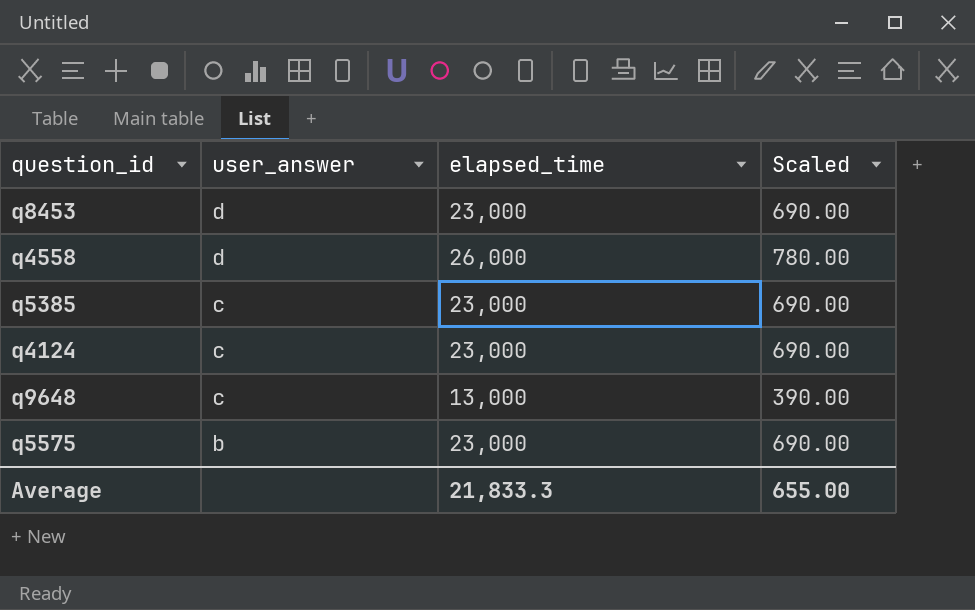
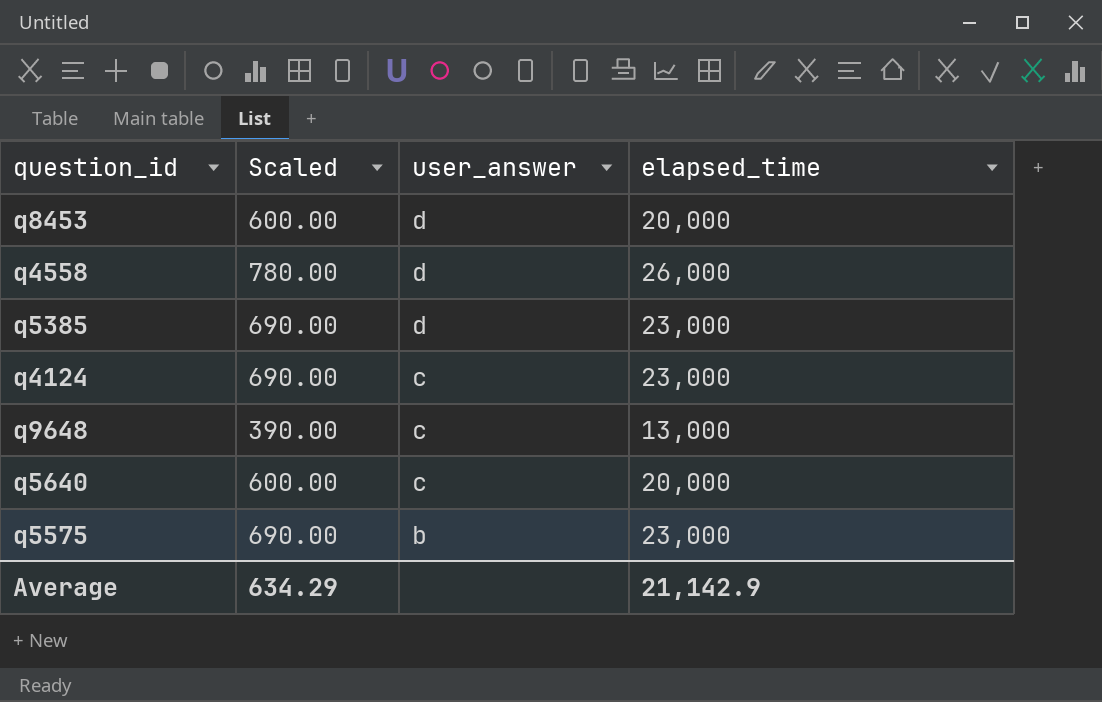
column Scaled | position: 4 -> 2
q8453 | Scaled: 690.00 -> 600.00
q8453 | elapsed_time: 23,000 -> 20,000
q5385 | user_answer: c -> d
row q5640: none -> 600.00 | c | 20,000
Average | Scaled: 655.00 -> 634.29
Average | elapsed_time: 21,833.3 -> 21,142.9

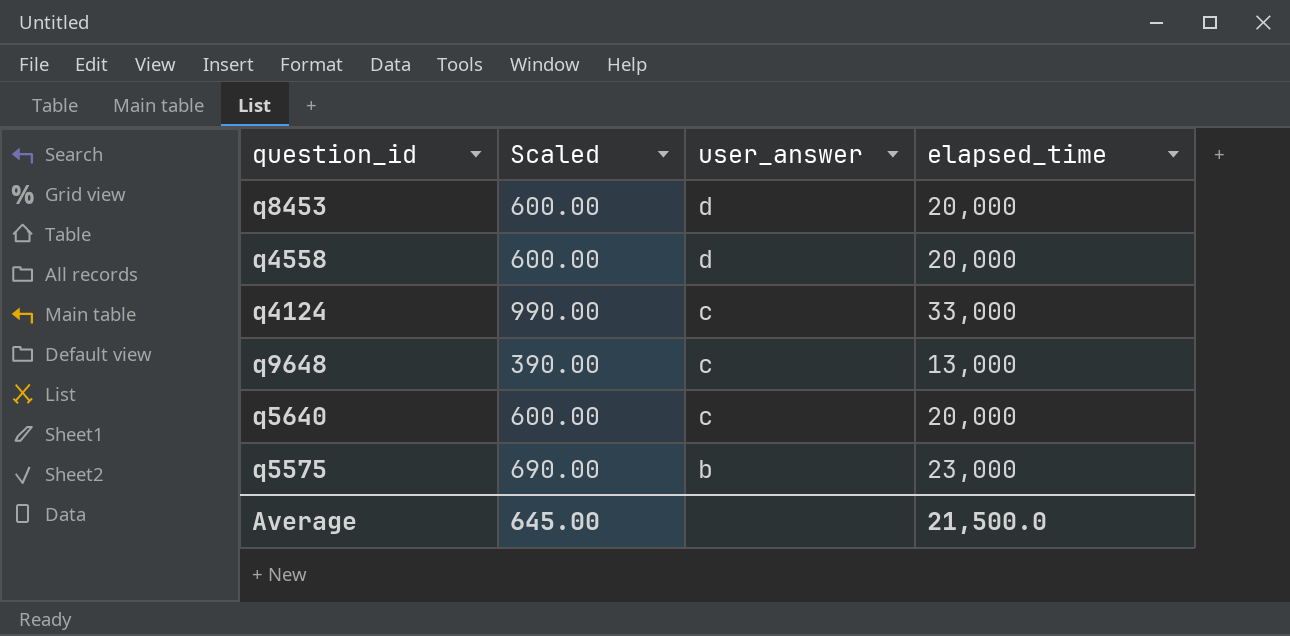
row q5385: 690.00 | d | 23,000 -> none
q4558 | Scaled: 780.00 -> 600.00
q4558 | elapsed_time: 26,000 -> 20,000
q4124 | Scaled: 690.00 -> 990.00
q4124 | elapsed_time: 23,000 -> 33,000
Average | Scaled: 634.29 -> 645.00
Average | elapsed_time: 21,142.9 -> 21,500.0

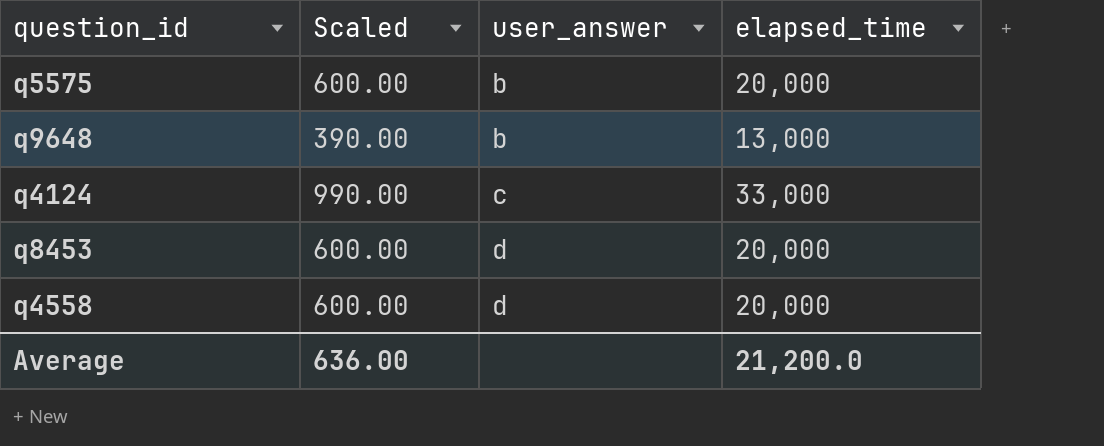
row order: user_answer descending -> user_answer ascending
row q5640: 600.00 | c | 20,000 -> none
q5575 | Scaled: 690.00 -> 600.00
q5575 | elapsed_time: 23,000 -> 20,000
q9648 | user_answer: c -> b
Average | Scaled: 645.00 -> 636.00
Average | elapsed_time: 21,500.0 -> 21,200.0

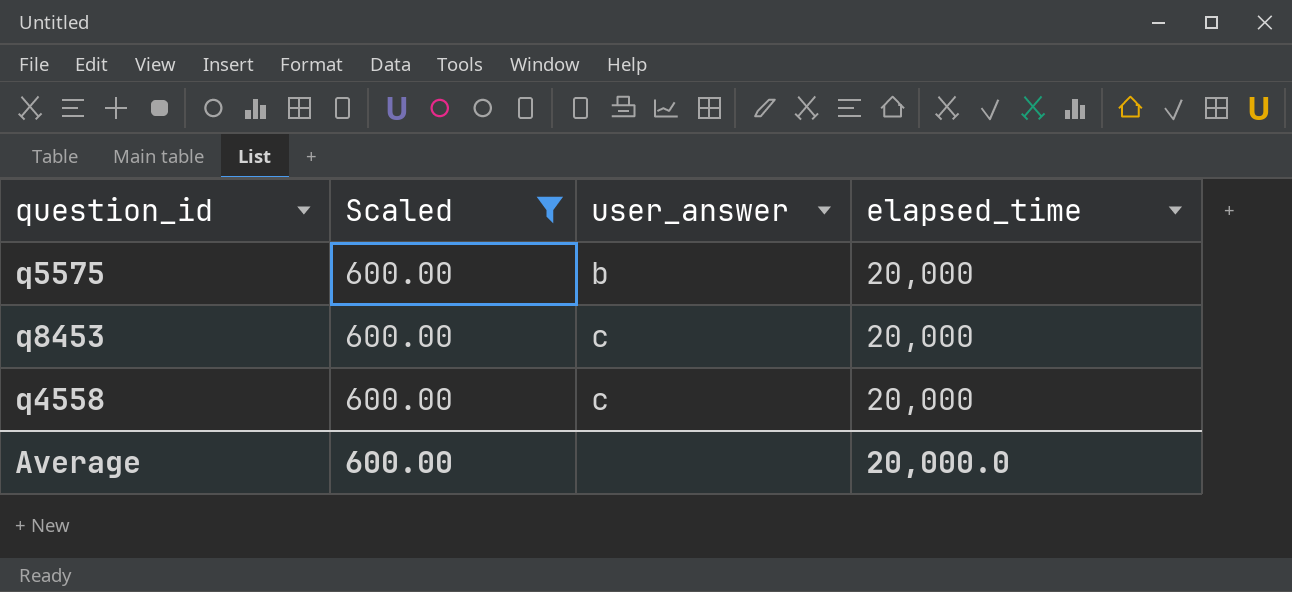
filter: none -> Scaled = 600.00
q8453 | user_answer: d -> c
q4558 | user_answer: d -> c
Average | Scaled: 636.00 -> 600.00
Average | elapsed_time: 21,200.0 -> 20,000.0

